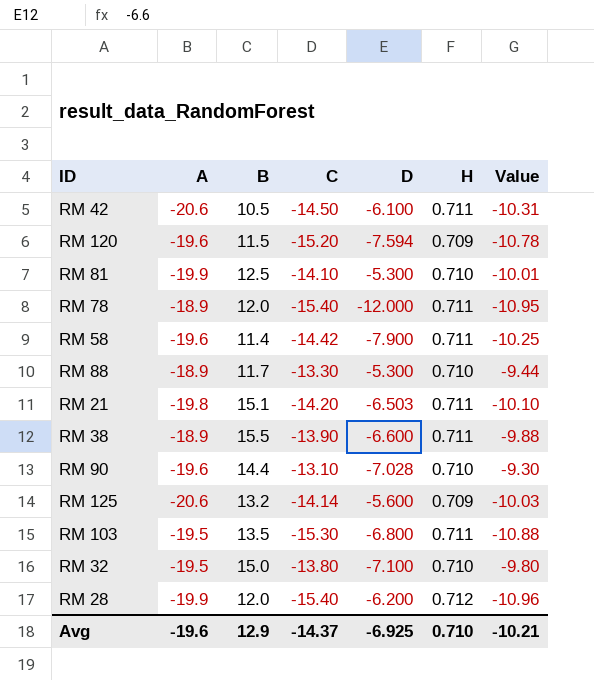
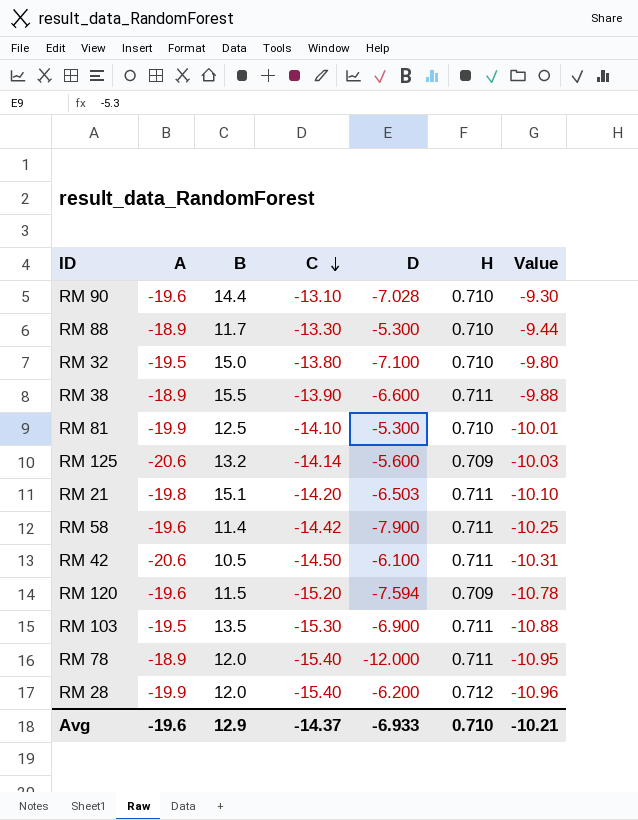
row order: none -> C descending
RM 103 | D: -6.800 -> -6.900
Avg | D: -6.925 -> -6.933

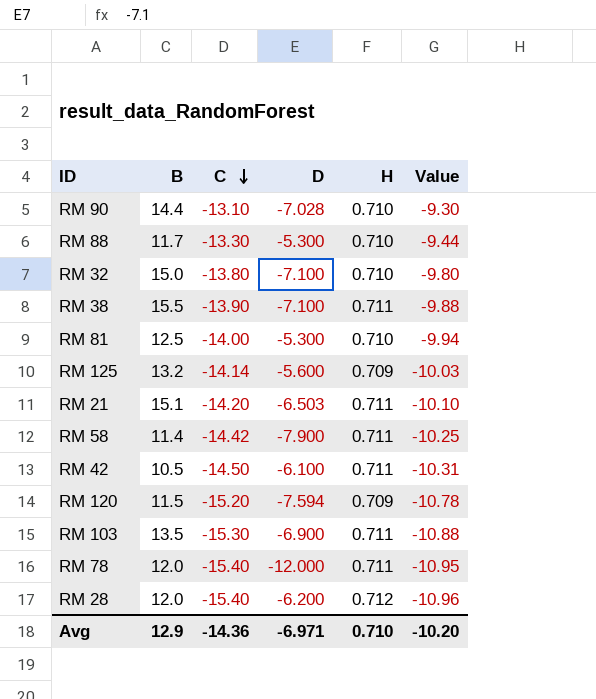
column A | position: 2 -> none
RM 38 | D: -6.600 -> -7.100
RM 81 | C: -14.10 -> -14.00
RM 81 | Value: -10.01 -> -9.94
Avg | C: -14.37 -> -14.36
Avg | D: -6.933 -> -6.971
Avg | Value: -10.21 -> -10.20

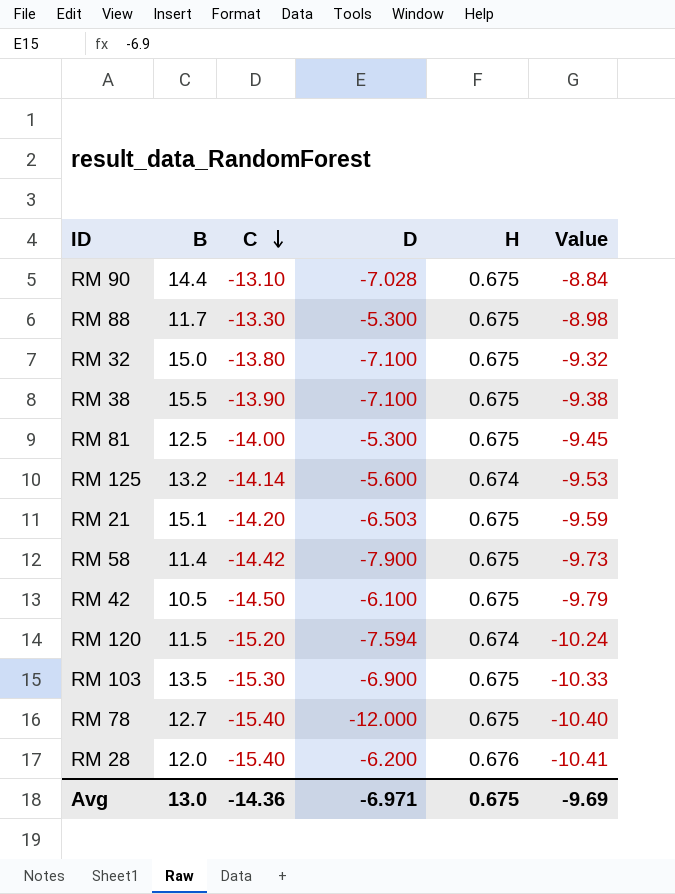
RM 90 | H: 0.710 -> 0.675
RM 90 | Value: -9.30 -> -8.84
RM 88 | H: 0.710 -> 0.675
RM 88 | Value: -9.44 -> -8.98
RM 32 | H: 0.710 -> 0.675
RM 32 | Value: -9.80 -> -9.32
RM 38 | H: 0.711 -> 0.675
RM 38 | Value: -9.88 -> -9.38
RM 81 | H: 0.710 -> 0.675
RM 81 | Value: -9.94 -> -9.45
RM 125 | H: 0.709 -> 0.674
RM 125 | Value: -10.03 -> -9.53
RM 21 | H: 0.711 -> 0.675
RM 21 | Value: -10.10 -> -9.59
RM 58 | H: 0.711 -> 0.675
RM 58 | Value: -10.25 -> -9.73
RM 42 | H: 0.711 -> 0.675
RM 42 | Value: -10.31 -> -9.79
RM 120 | H: 0.709 -> 0.674
RM 120 | Value: -10.78 -> -10.24
RM 103 | H: 0.711 -> 0.675
RM 103 | Value: -10.88 -> -10.33
RM 78 | B: 12.0 -> 12.7
RM 78 | H: 0.711 -> 0.675
RM 78 | Value: -10.95 -> -10.40
RM 28 | H: 0.712 -> 0.676
RM 28 | Value: -10.96 -> -10.41
Avg | B: 12.9 -> 13.0
Avg | H: 0.710 -> 0.675
Avg | Value: -10.20 -> -9.69

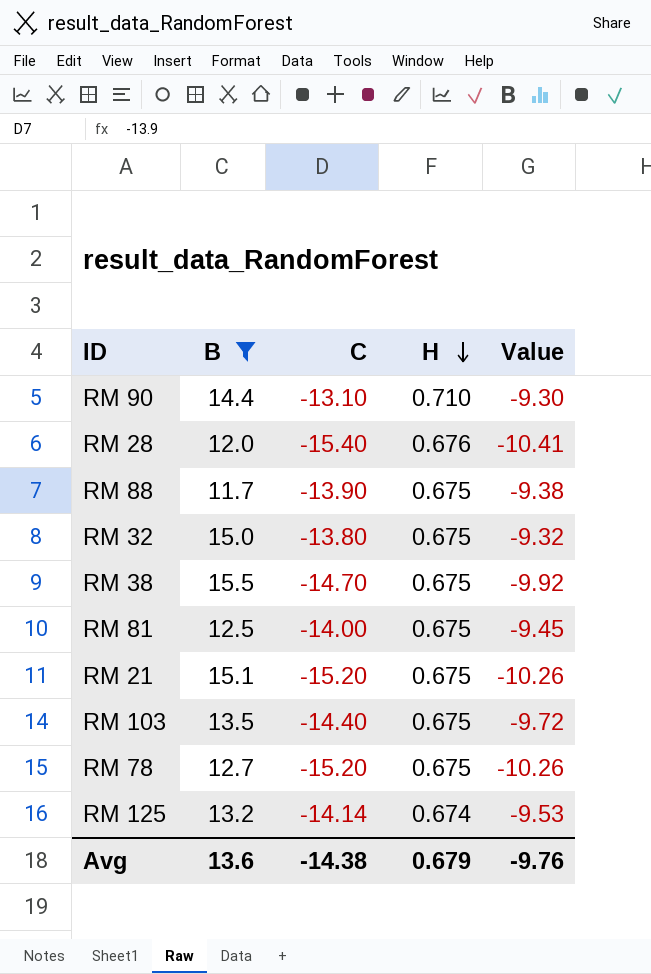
filter: none -> B >= 11.7
row order: C descending -> H descending
column D | position: 4 -> none
RM 90 | H: 0.675 -> 0.710
RM 90 | Value: -8.84 -> -9.30
RM 88 | C: -13.30 -> -13.90
RM 88 | Value: -8.98 -> -9.38
RM 38 | C: -13.90 -> -14.70
RM 38 | Value: -9.38 -> -9.92
RM 21 | C: -14.20 -> -15.20
RM 21 | Value: -9.59 -> -10.26
RM 103 | C: -15.30 -> -14.40
RM 103 | Value: -10.33 -> -9.72
RM 78 | C: -15.40 -> -15.20
RM 78 | Value: -10.40 -> -10.26
Avg | B: 13.0 -> 13.6
Avg | C: -14.36 -> -14.38
Avg | H: 0.675 -> 0.679
Avg | Value: -9.69 -> -9.76

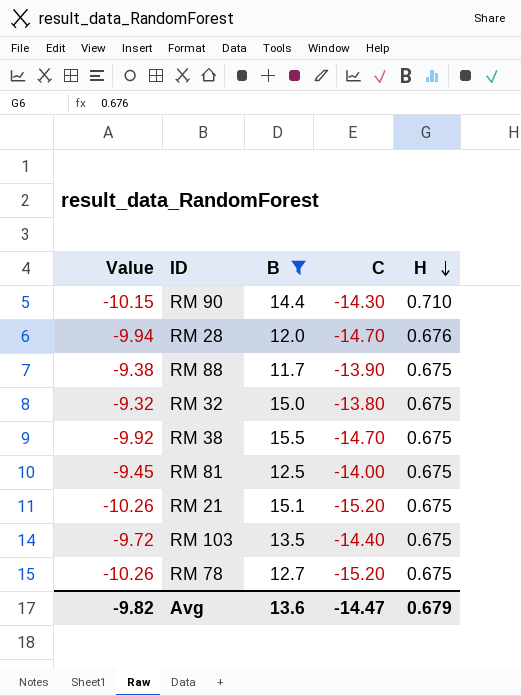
column Value | position: 5 -> 1
row RM 125: 13.2 | -14.14 | 0.674 | -9.53 -> none
RM 90 | Value: -9.30 -> -10.15
RM 90 | C: -13.10 -> -14.30
RM 28 | Value: -10.41 -> -9.94
RM 28 | C: -15.40 -> -14.70
Avg | Value: -9.76 -> -9.82
Avg | C: -14.38 -> -14.47

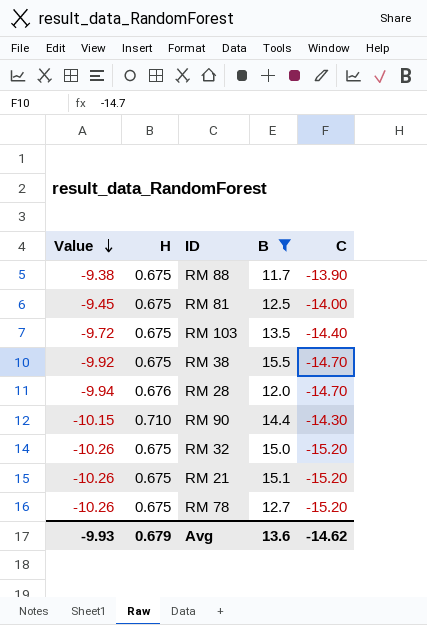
row order: H descending -> Value descending
column H | position: 5 -> 2
RM 32 | Value: -9.32 -> -10.26
RM 32 | C: -13.80 -> -15.20
Avg | Value: -9.82 -> -9.93
Avg | C: -14.47 -> -14.62

